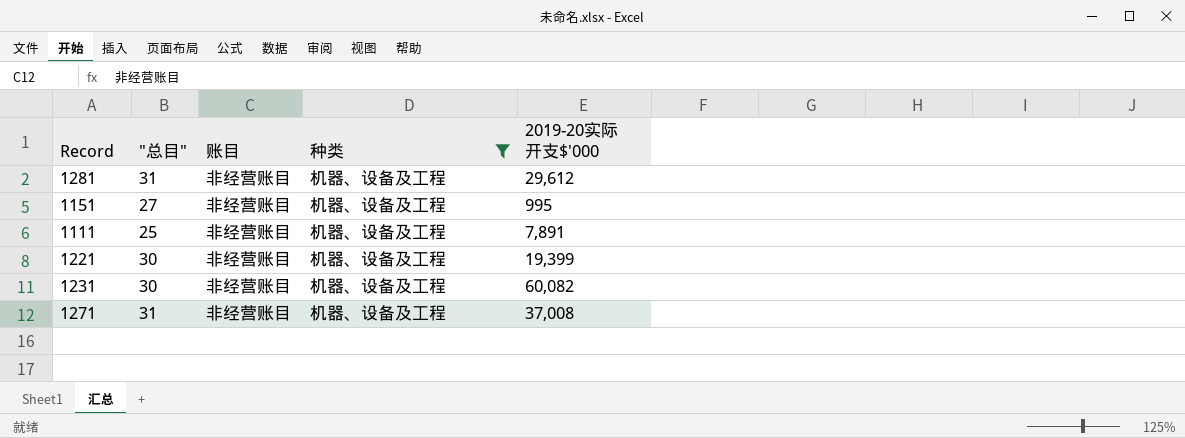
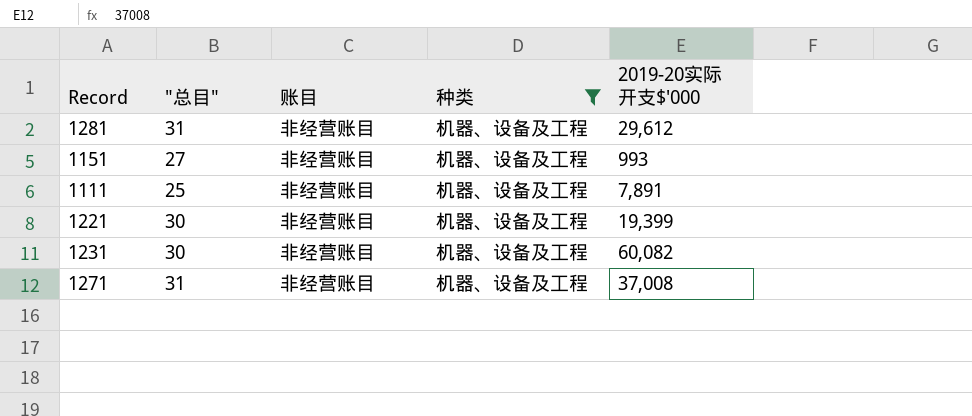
1151 | 2019-20实际开支$'000: 995 -> 993

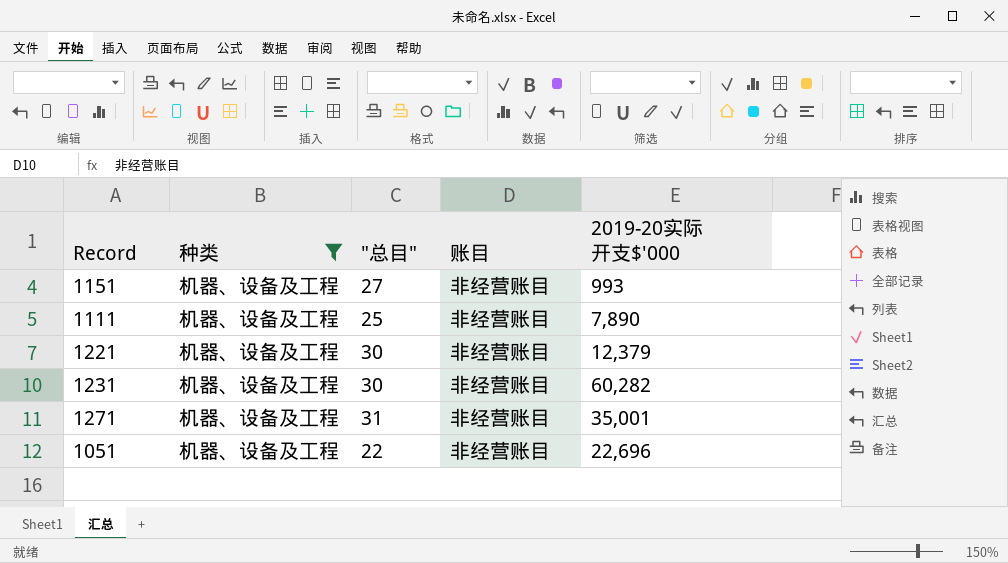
column 种类 | position: 4 -> 2
row 1281: 31 | 非经营账目 | 机器、设备及工程 | 29,612 -> none
1111 | 2019-20实际开支$'000: 7,891 -> 7,890
1221 | 2019-20实际开支$'000: 19,399 -> 12,379
1231 | 2019-20实际开支$'000: 60,082 -> 60,282
1271 | 2019-20实际开支$'000: 37,008 -> 35,001
row 1051: none -> 机器、设备及工程 | 22 | 非经营账目 | 22,696

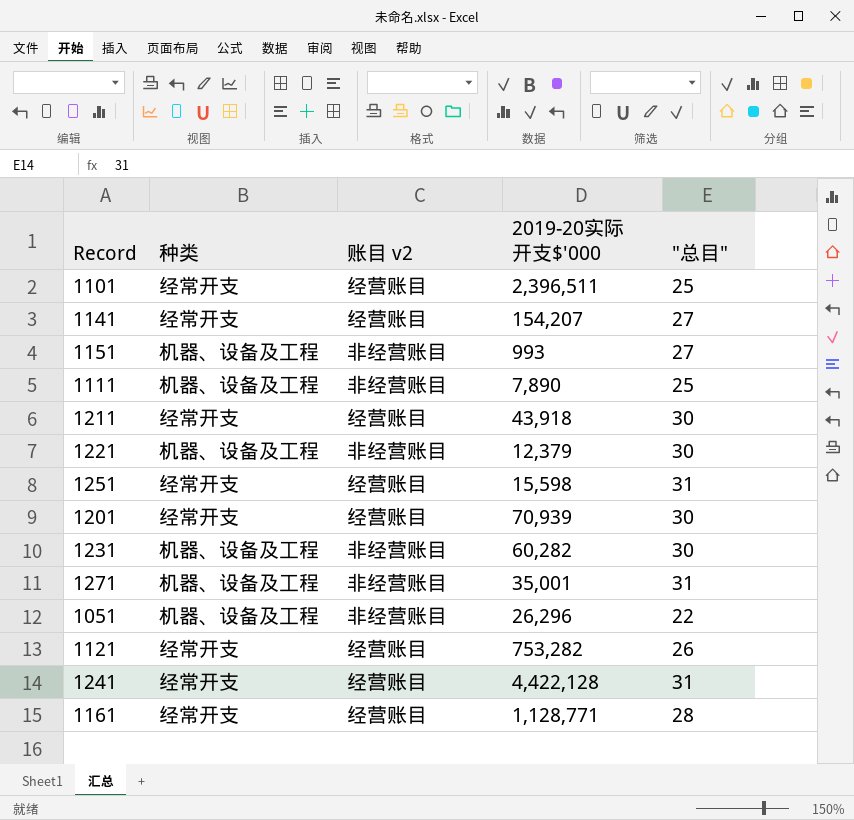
filter: 种类 = 机器、设备及工程 -> none
column name: 账目 -> 账目 v2
column "总目" | position: 3 -> 5
1051 | 2019-20实际开支$'000: 22,696 -> 26,296

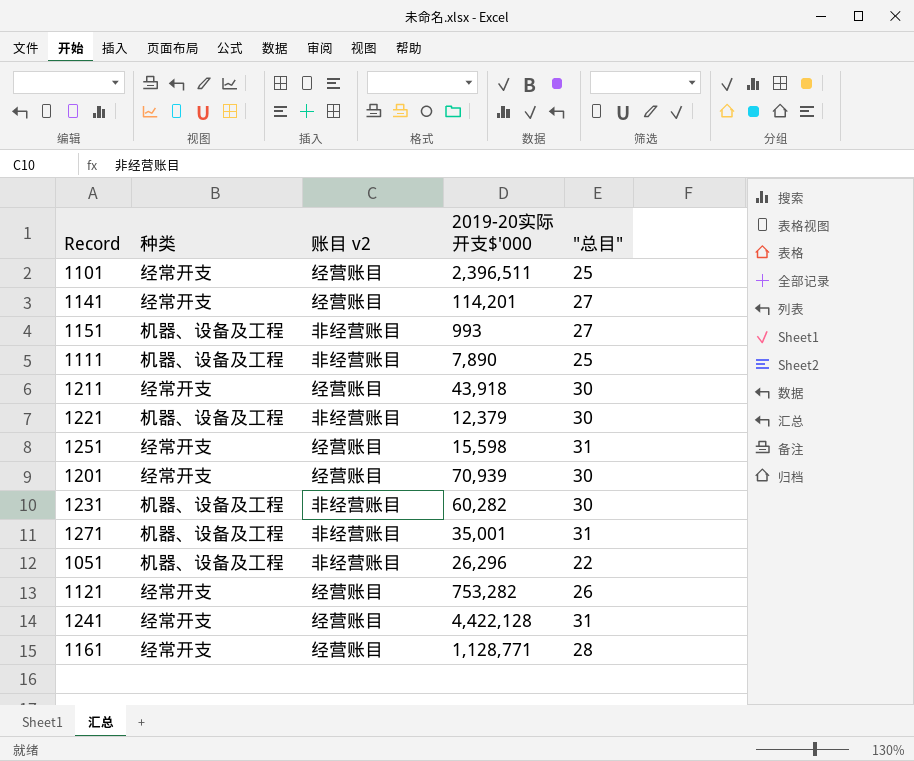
1141 | 2019-20实际开支$'000: 154,207 -> 114,201

